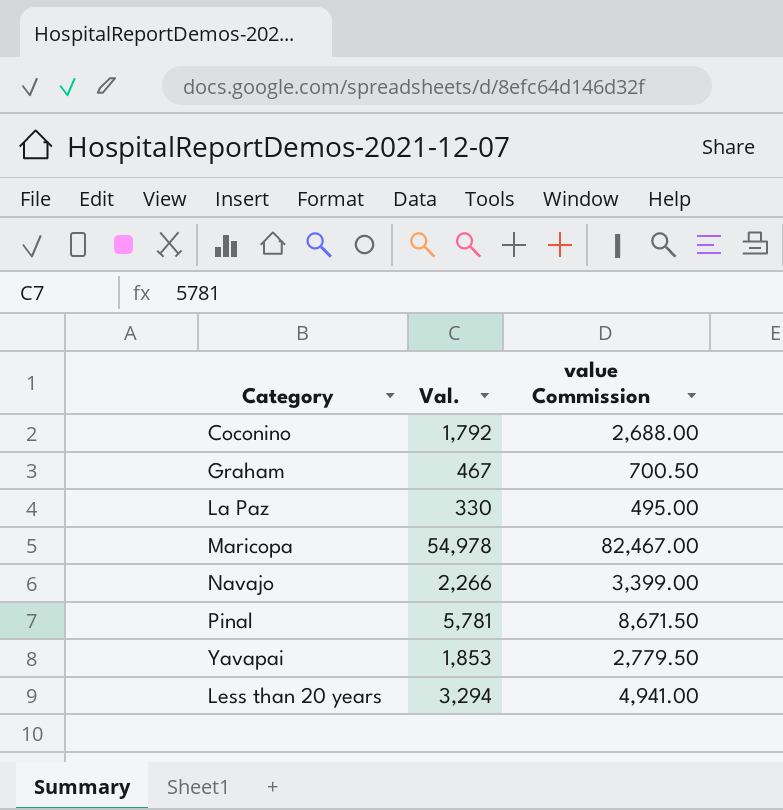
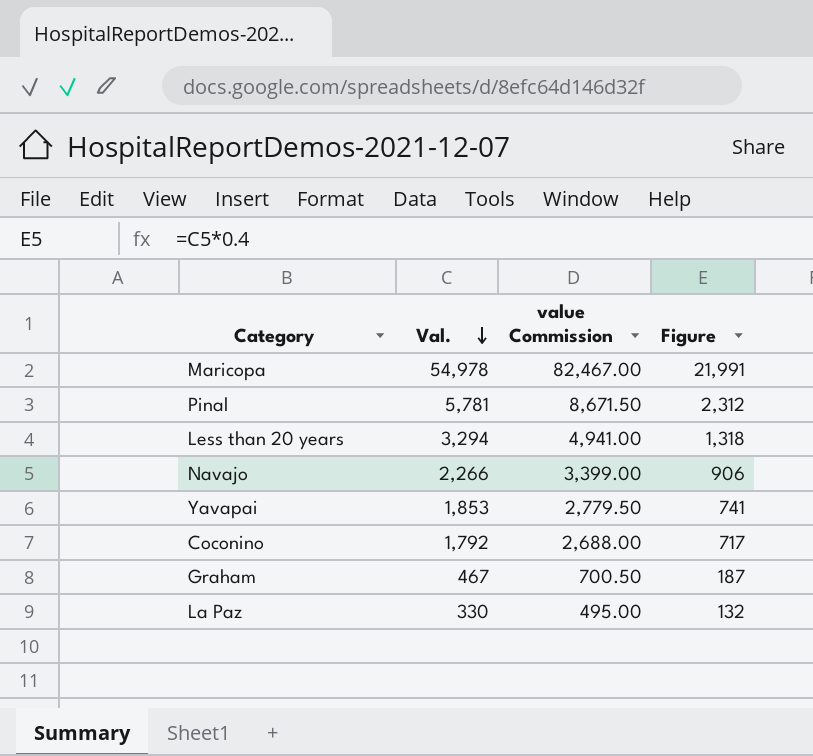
row order: none -> Val. descending
column Figure | formula: none -> [Val.] * 0.4

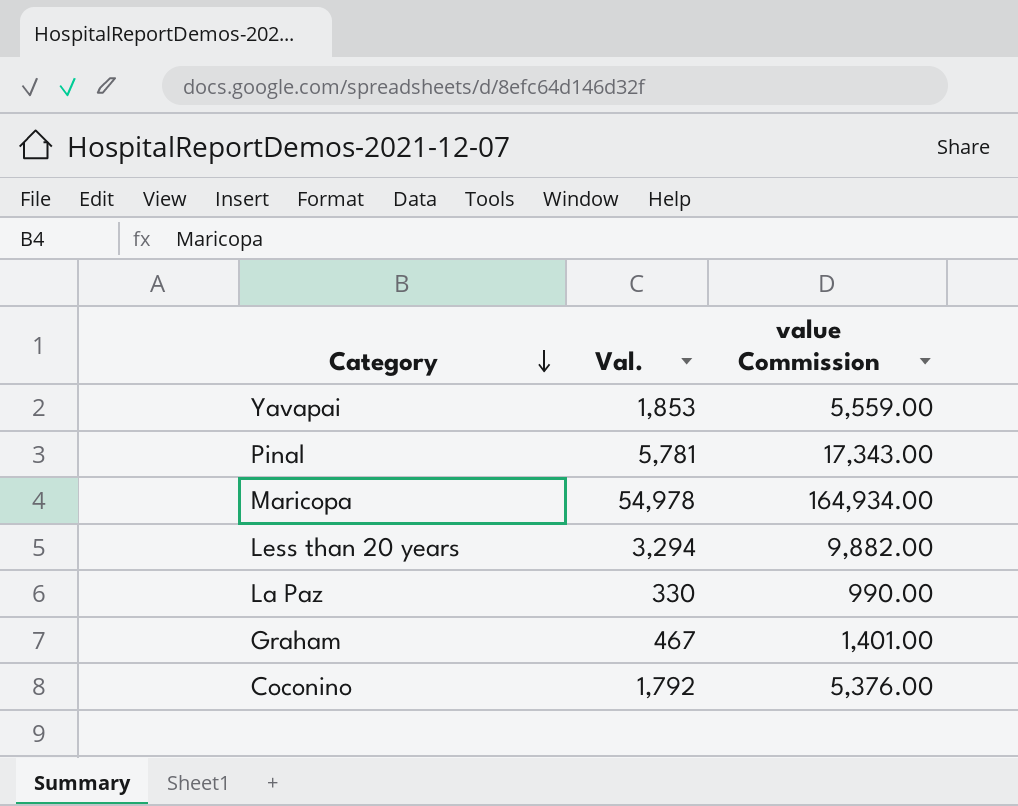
row order: Val. descending -> Category descending
column Figure | formula: [Val.] * 0.4 -> none
column value Commission | formula: [Val.] * 1.5 -> [Val.] * 3
row Navajo: 2,266 | 3,399.00 | 906 -> none

